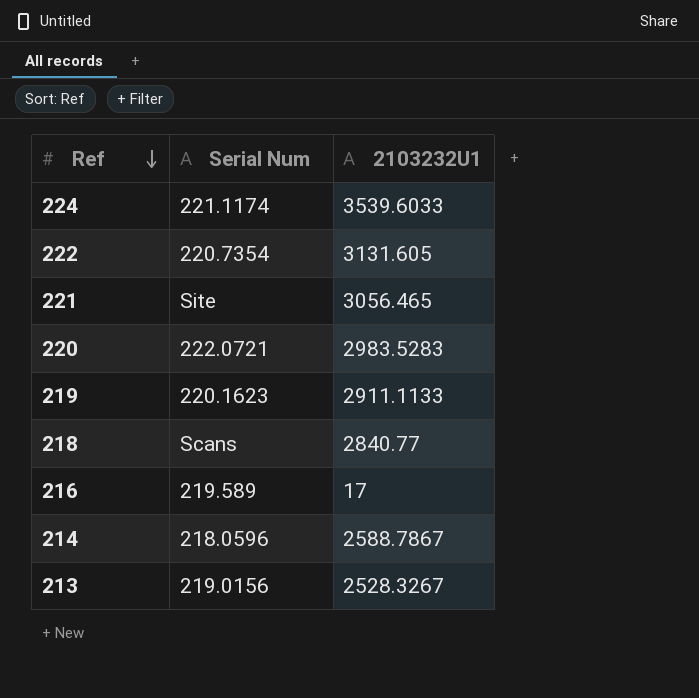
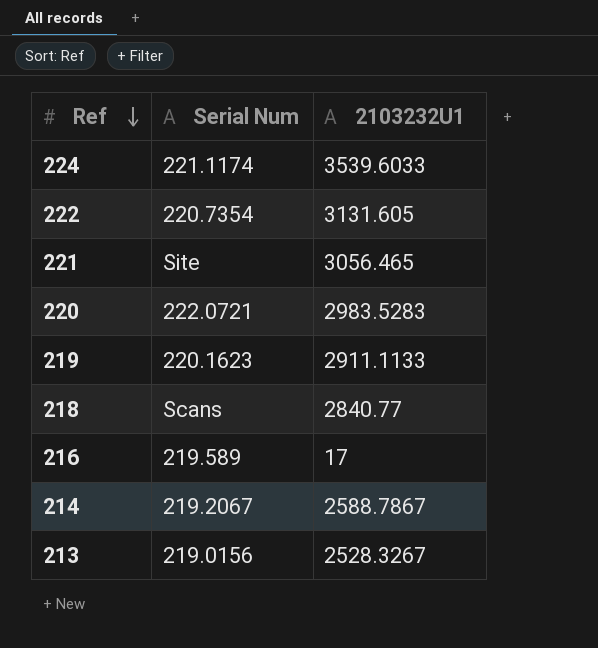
214 | Serial Num: 218.0596 -> 219.2067

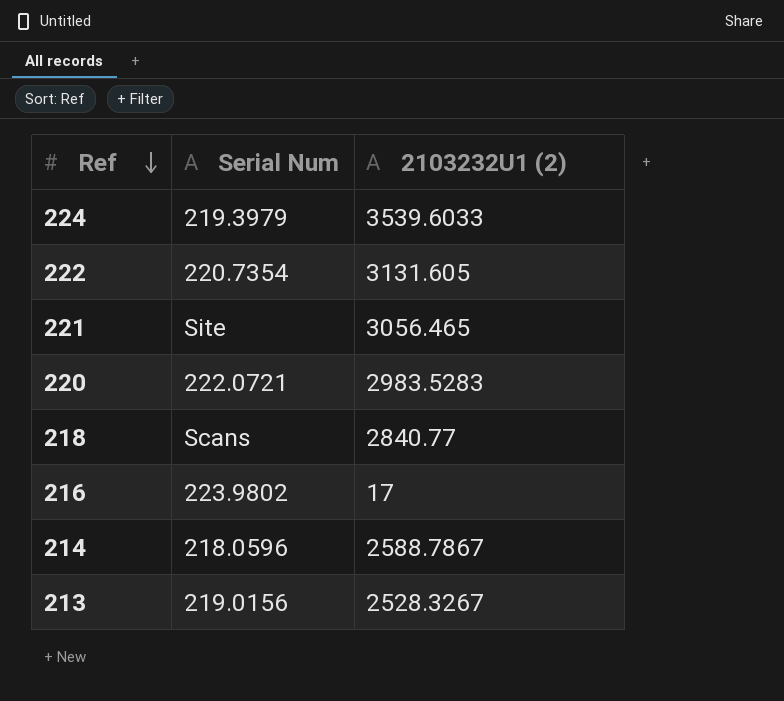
column name: 2103232U1 -> 2103232U1 (2)
row 219: 220.1623 | 2911.1133 -> none
224 | Serial Num: 221.1174 -> 219.3979
216 | Serial Num: 219.589 -> 223.9802
214 | Serial Num: 219.2067 -> 218.0596

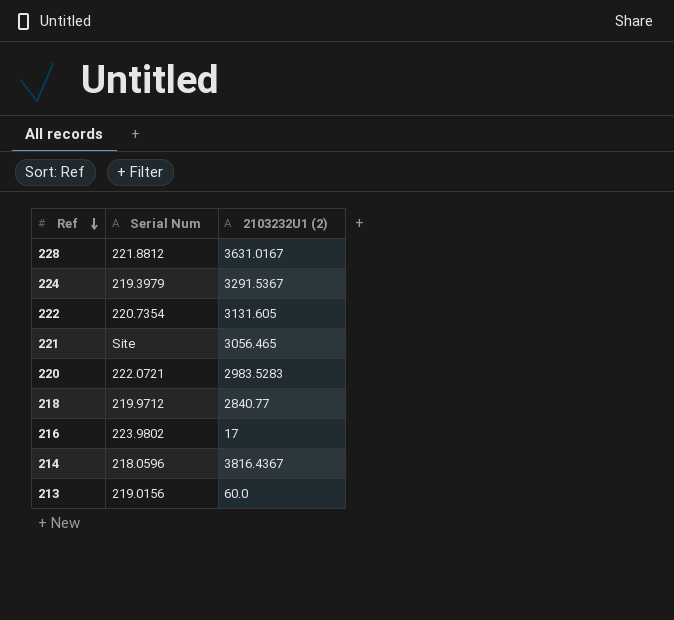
row 228: none -> 221.8812 | 3631.0167
224 | 2103232U1 (2): 3539.6033 -> 3291.5367
218 | Serial Num: Scans -> 219.9712
214 | 2103232U1 (2): 2588.7867 -> 3816.4367
213 | 2103232U1 (2): 2528.3267 -> 60.0

